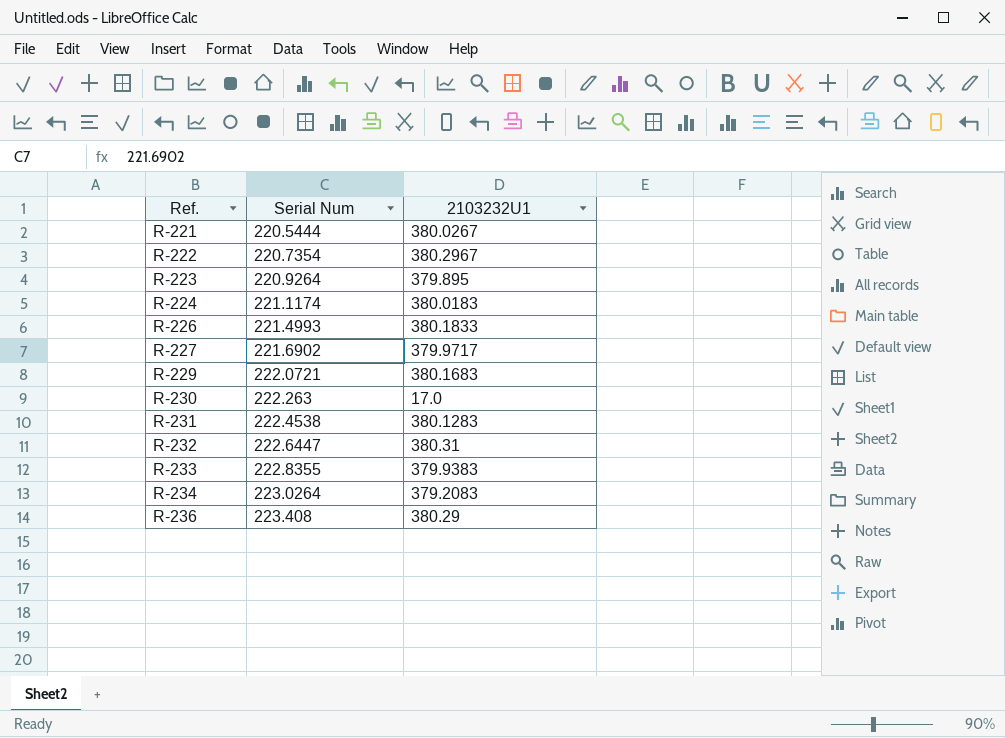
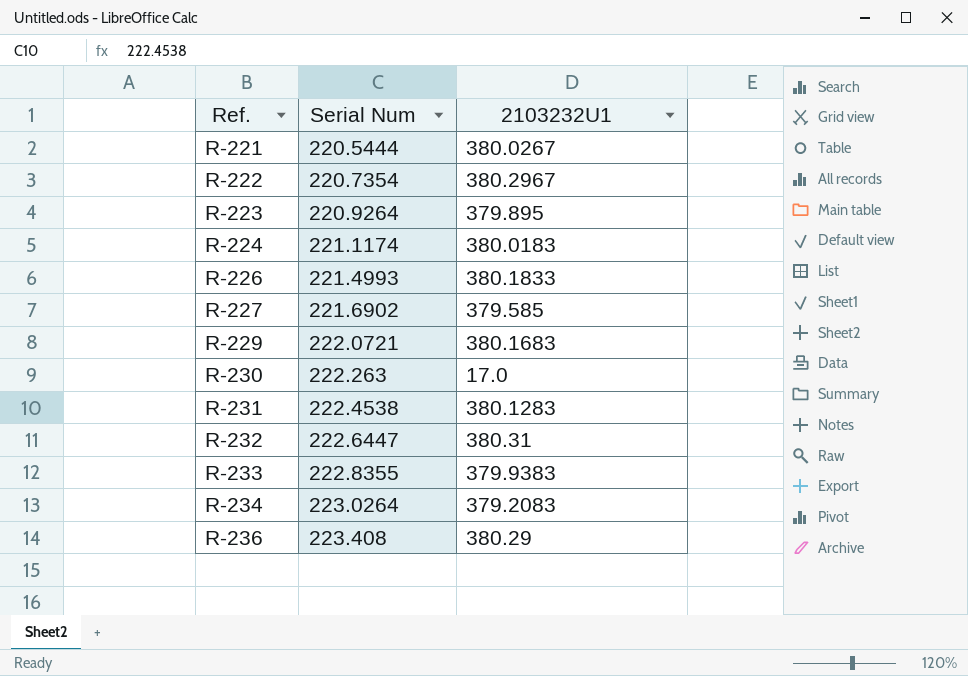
R-227 | 2103232U1: 379.9717 -> 379.585

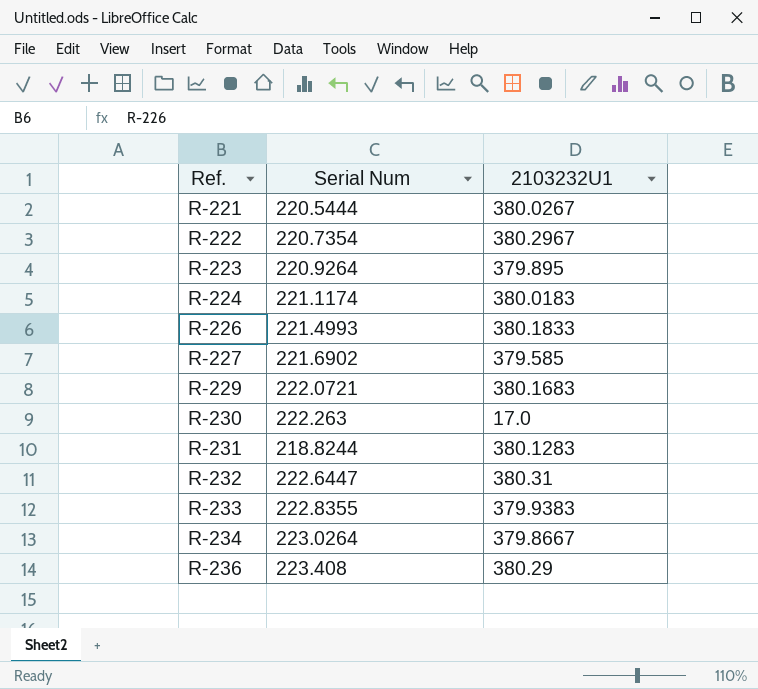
R-231 | Serial Num: 222.4538 -> 218.8244
R-234 | 2103232U1: 379.2083 -> 379.8667

